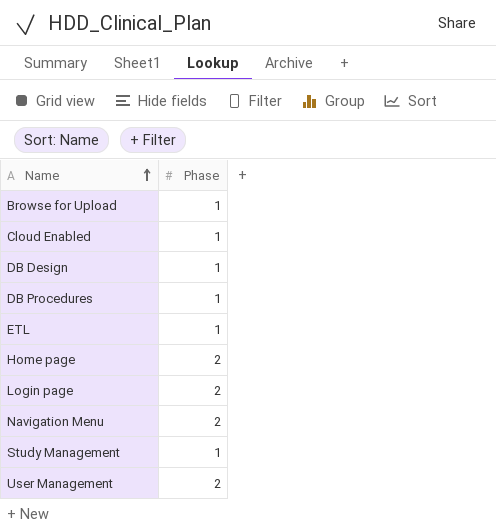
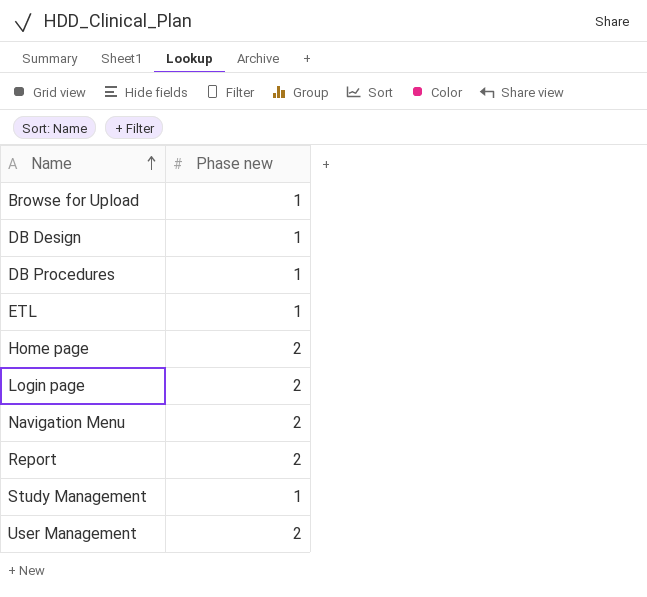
column name: Phase -> Phase new
row Cloud Enabled: 1 -> none
row Report: none -> 2

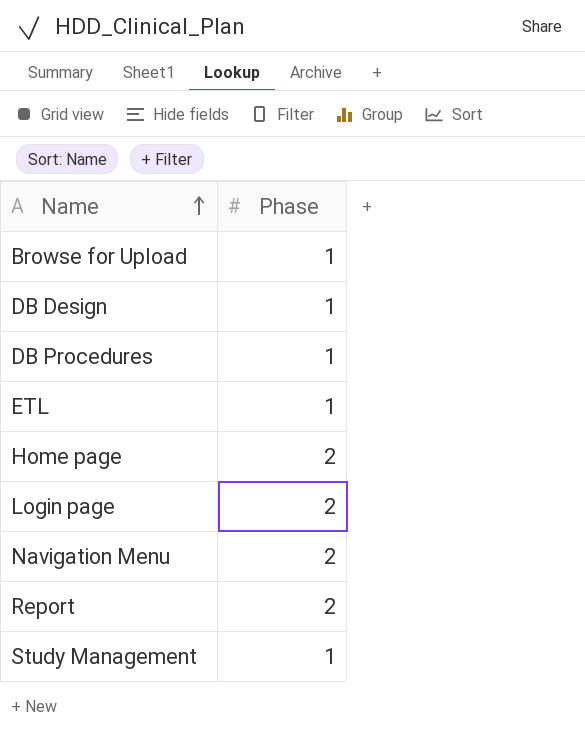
column name: Phase new -> Phase
row User Management: 2 -> none

